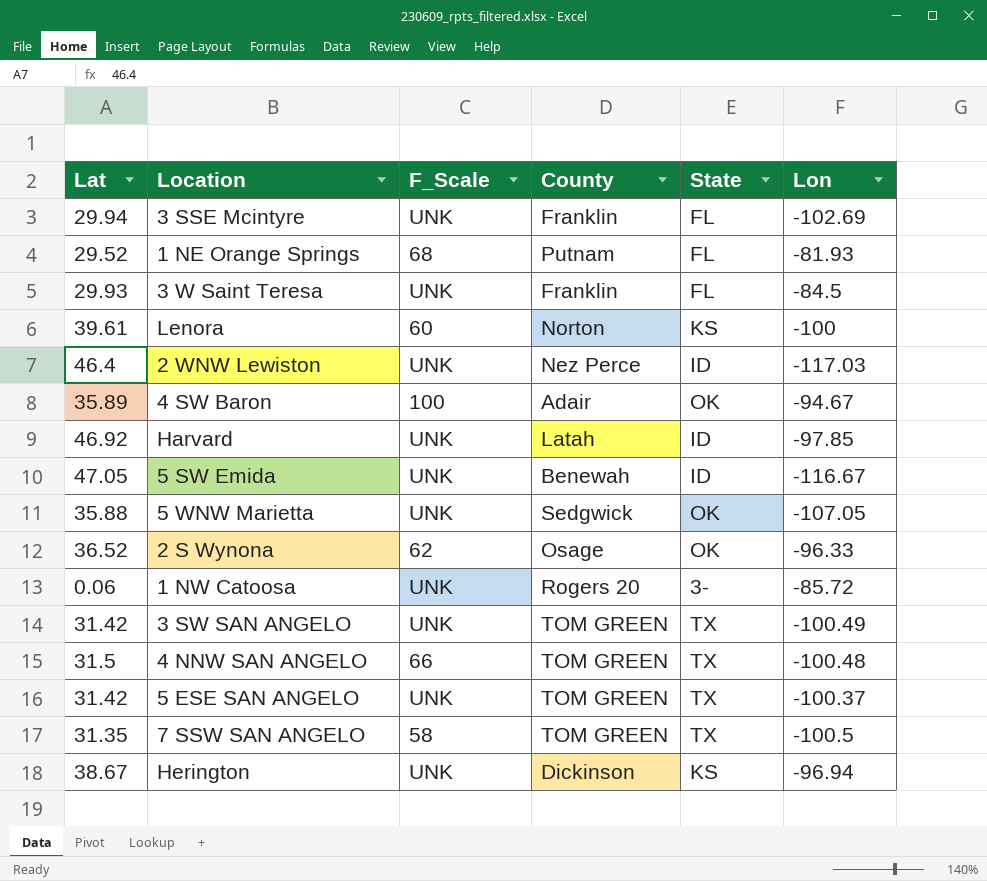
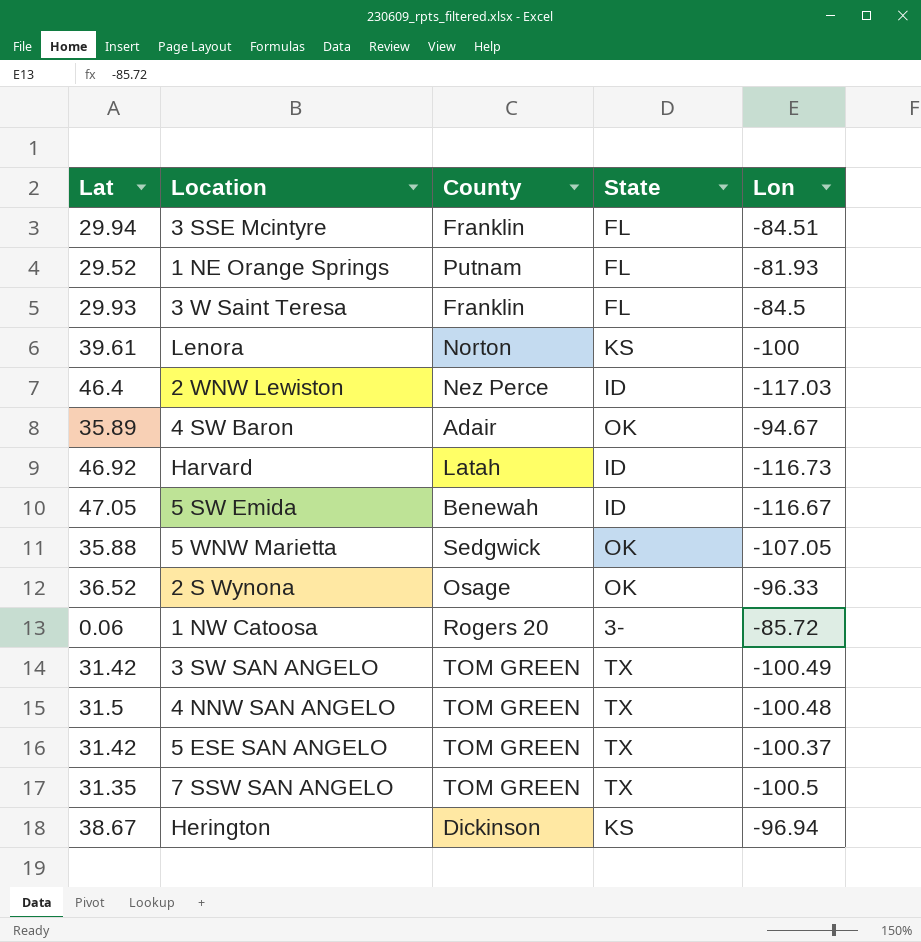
column F_Scale | position: 3 -> none
3 SSE Mcintyre | Lon: -102.69 -> -84.51
Harvard | Lon: -97.85 -> -116.73

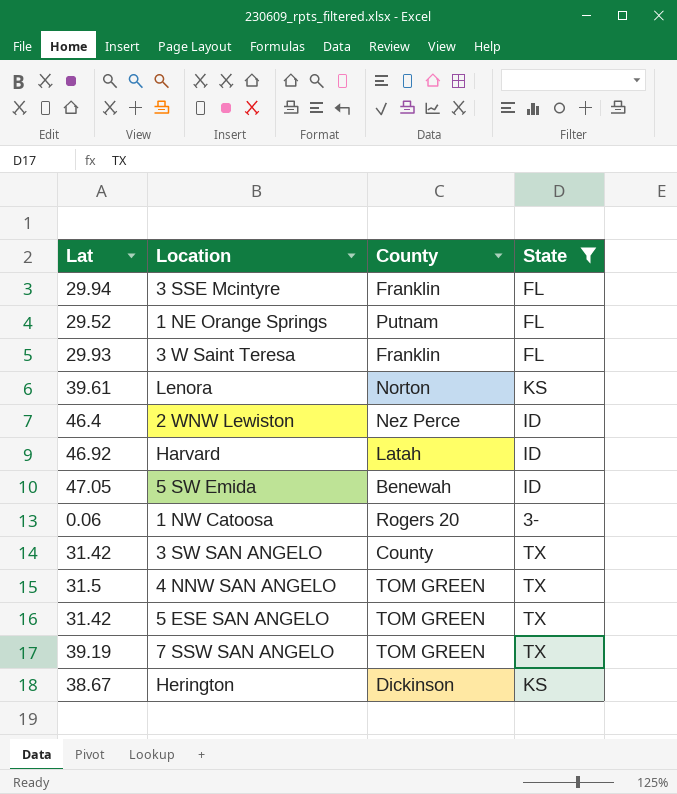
filter: none -> State != OK
column Lon | position: 5 -> none
3 SW SAN ANGELO | County: TOM GREEN -> County
7 SSW SAN ANGELO | Lat: 31.35 -> 39.19

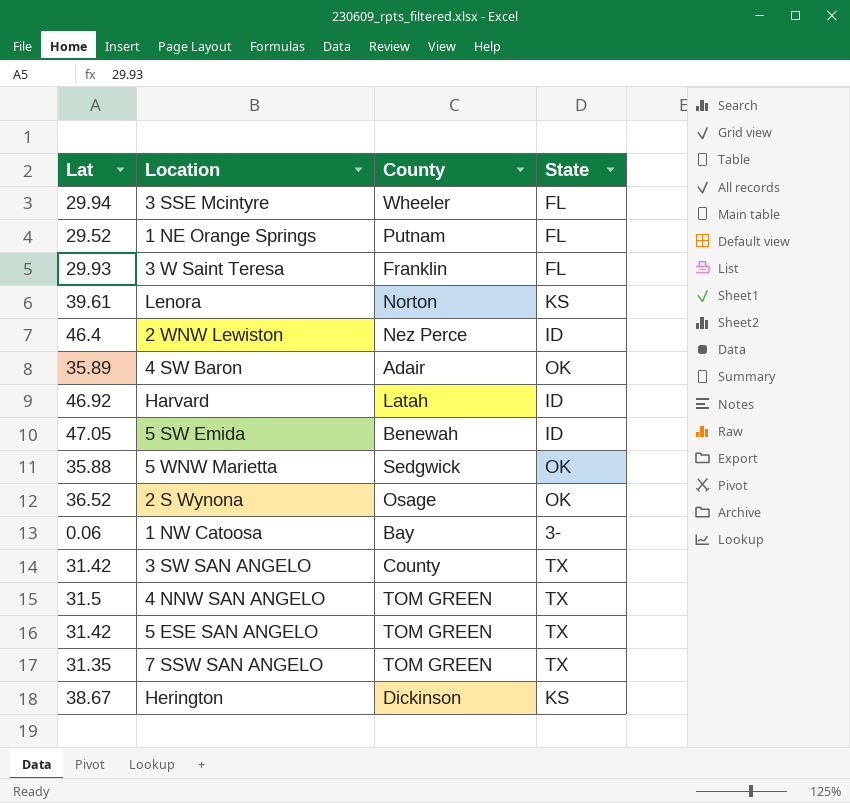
filter: State != OK -> none
3 SSE Mcintyre | County: Franklin -> Wheeler
1 NW Catoosa | County: Rogers 20 -> Bay
7 SSW SAN ANGELO | Lat: 39.19 -> 31.35

